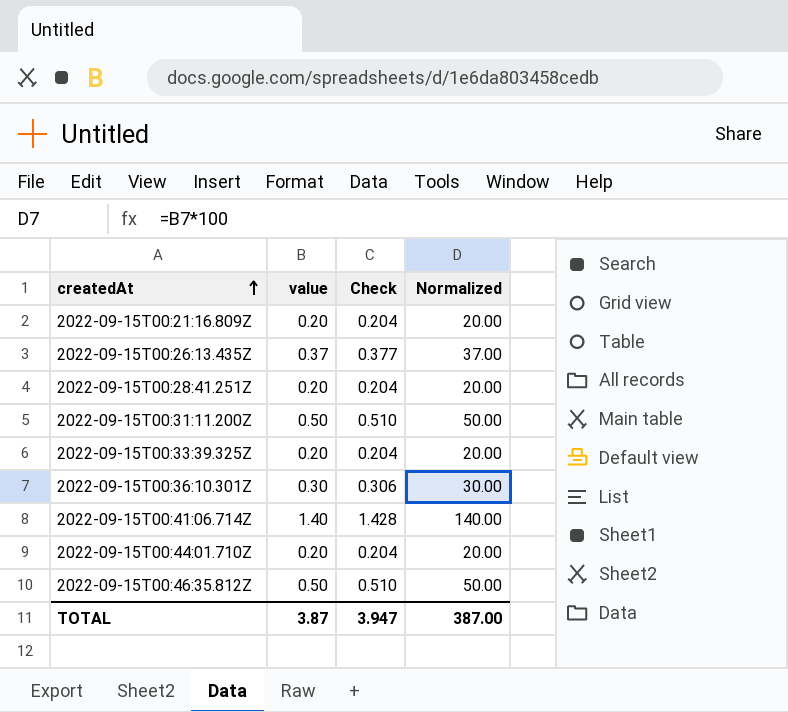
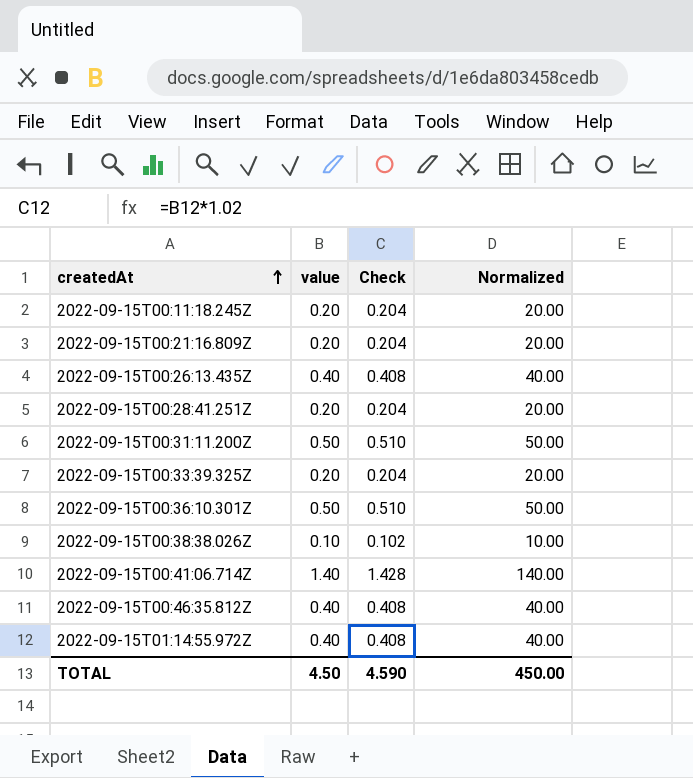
row 2022-09-15T00:44:01.710Z: 0.20 | 0.204 | 20.00 -> none
row 2022-09-15T00:11:18.245Z: none -> 0.20 | 0.204 | 20.00
2022-09-15T00:26:13.435Z | value: 0.37 -> 0.40
2022-09-15T00:26:13.435Z | Check: 0.377 -> 0.408
2022-09-15T00:26:13.435Z | Normalized: 37.00 -> 40.00
2022-09-15T00:36:10.301Z | value: 0.30 -> 0.50
2022-09-15T00:36:10.301Z | Check: 0.306 -> 0.510
2022-09-15T00:36:10.301Z | Normalized: 30.00 -> 50.00
row 2022-09-15T00:38:38.026Z: none -> 0.10 | 0.102 | 10.00
2022-09-15T00:46:35.812Z | value: 0.50 -> 0.40
2022-09-15T00:46:35.812Z | Check: 0.510 -> 0.408
2022-09-15T00:46:35.812Z | Normalized: 50.00 -> 40.00
row 2022-09-15T01:14:55.972Z: none -> 0.40 | 0.408 | 40.00
TOTAL | value: 3.87 -> 4.50
TOTAL | Check: 3.947 -> 4.590
TOTAL | Normalized: 387.00 -> 450.00

